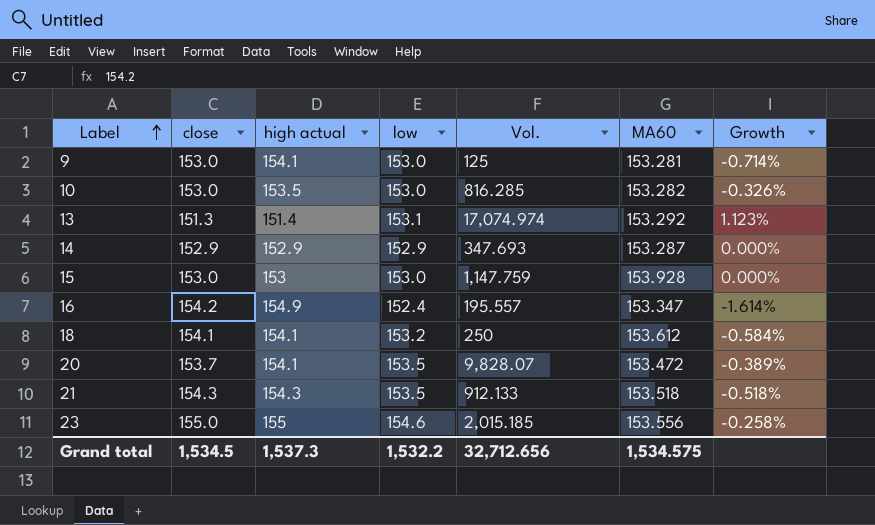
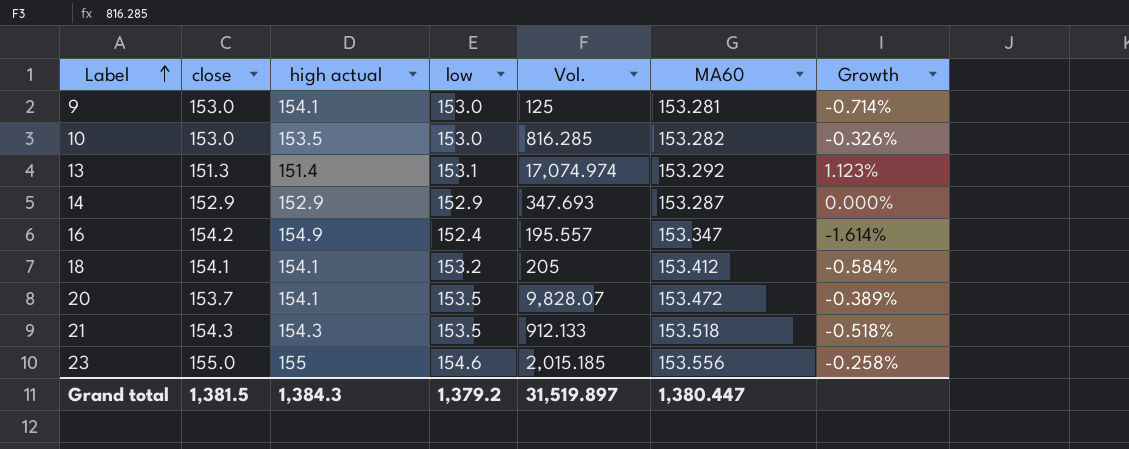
row 15: 153.0 | 153 | 153.0 | 1,147.759 | 153.928 | 0.000% -> none
18 | Vol.: 250 -> 205
18 | MA60: 153.612 -> 153.412
Grand total | close: 1,534.5 -> 1,381.5
Grand total | high actual: 1,537.3 -> 1,384.3
Grand total | low: 1,532.2 -> 1,379.2
Grand total | Vol.: 32,712.656 -> 31,519.897
Grand total | MA60: 1,534.575 -> 1,380.447

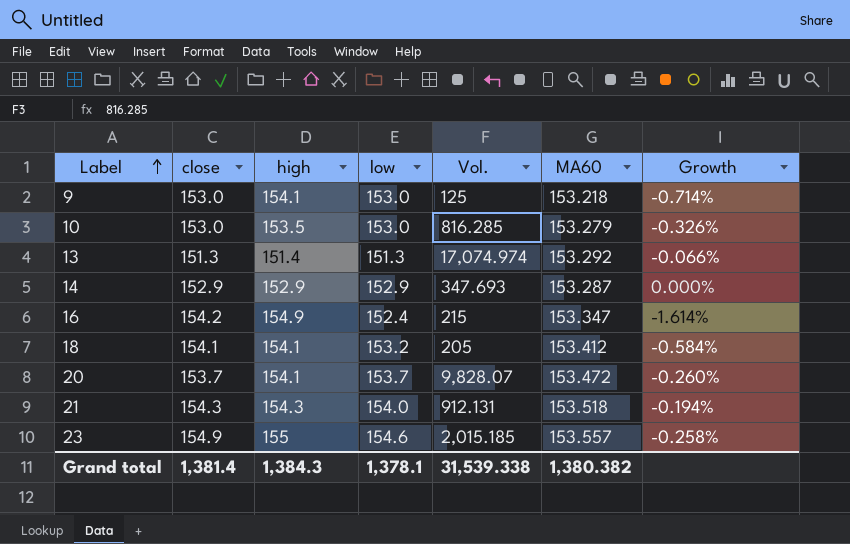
column name: high actual -> high
9 | MA60: 153.281 -> 153.218
10 | MA60: 153.282 -> 153.279
13 | low: 153.1 -> 151.3
13 | Growth: 1.123% -> -0.066%
16 | Vol.: 195.557 -> 215
20 | low: 153.5 -> 153.7
20 | Growth: -0.389% -> -0.260%
21 | low: 153.5 -> 154.0
21 | Vol.: 912.133 -> 912.131
21 | Growth: -0.518% -> -0.194%
23 | close: 155.0 -> 154.9
23 | MA60: 153.556 -> 153.557
Grand total | close: 1,381.5 -> 1,381.4
Grand total | low: 1,379.2 -> 1,378.1
Grand total | Vol.: 31,519.897 -> 31,539.338
Grand total | MA60: 1,380.447 -> 1,380.382

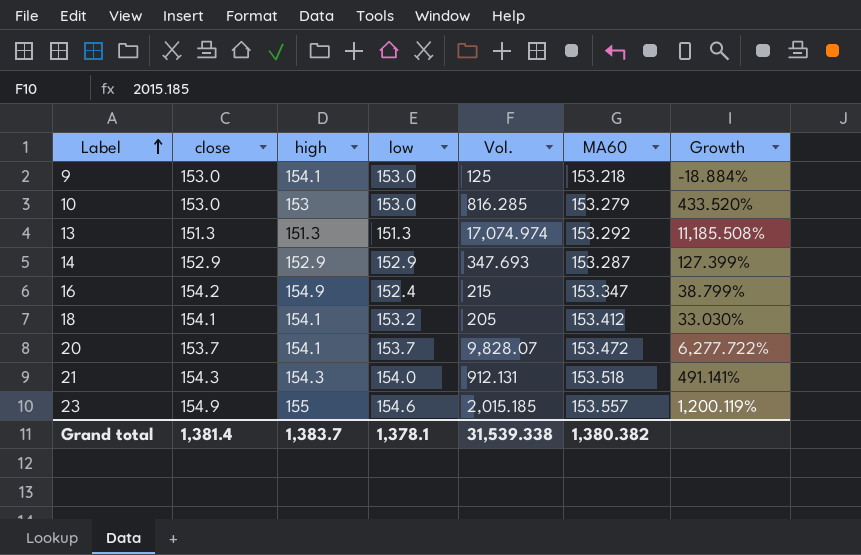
column Growth | formula: ([low] - [high]) / [high] -> ([Vol.] - [high]) / [high]
10 | high: 153.5 -> 153
13 | high: 151.4 -> 151.3
Grand total | high: 1,384.3 -> 1,383.7

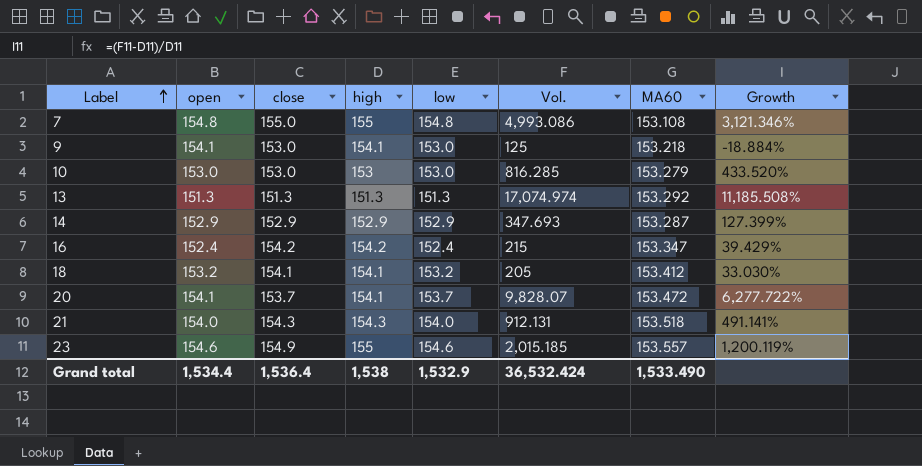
column open | position: none -> 2
row 7: none -> 154.8 | 155.0 | 155 | 154.8 | 4,993.086 | 153.108 | 3,121.346%
16 | high: 154.9 -> 154.2
16 | Growth: 38.799% -> 39.429%
Grand total | close: 1,381.4 -> 1,536.4
Grand total | high: 1,383.7 -> 1,538
Grand total | low: 1,378.1 -> 1,532.9
Grand total | Vol.: 31,539.338 -> 36,532.424
Grand total | MA60: 1,380.382 -> 1,533.490

